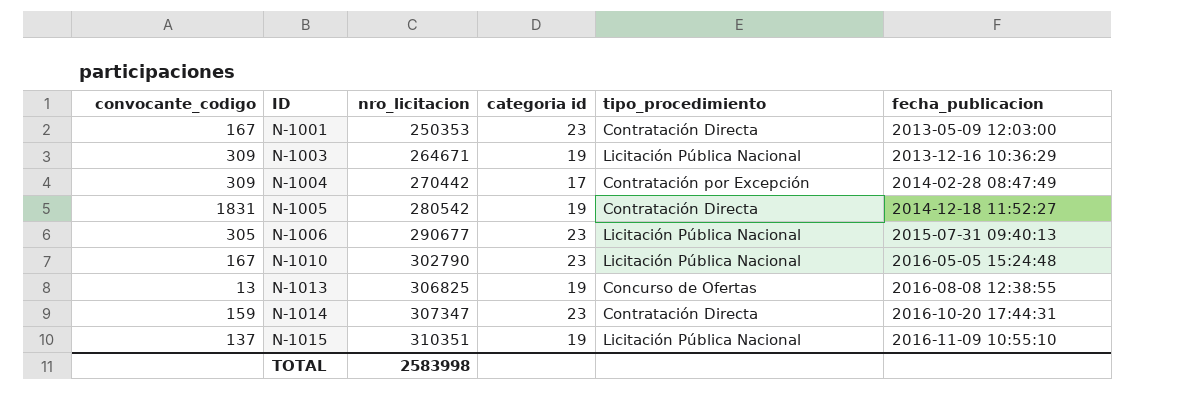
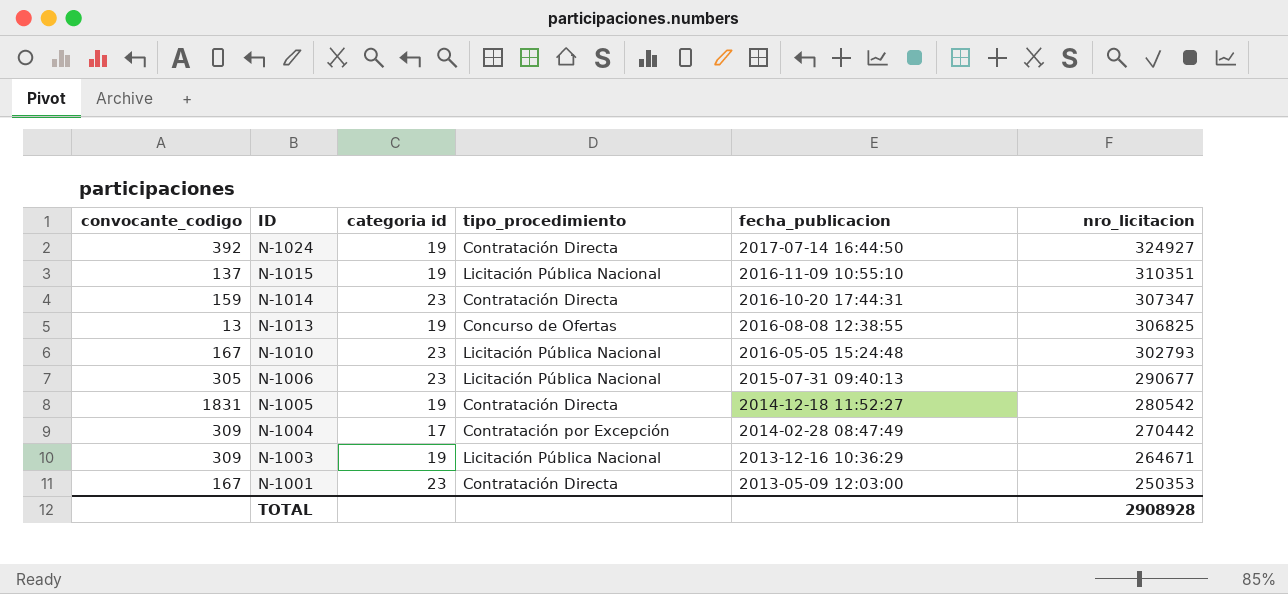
row order: ID ascending -> ID descending
column nro_licitacion | position: 3 -> 6
row N-1024: none -> 392 | 19 | Contratación Directa | 2017-07-14 16:44:50 | 324927
N-1010 | nro_licitacion: 302790 -> 302793
TOTAL | nro_licitacion: 2583998 -> 2908928

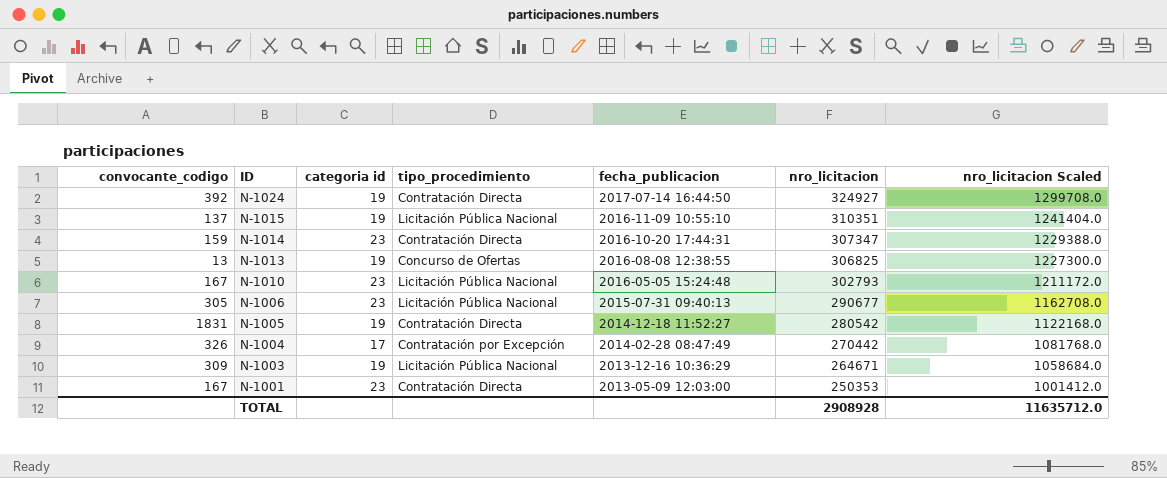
column nro_licitacion Scaled | formula: none -> [nro_licitacion] * 4
N-1004 | convocante_codigo: 309 -> 326

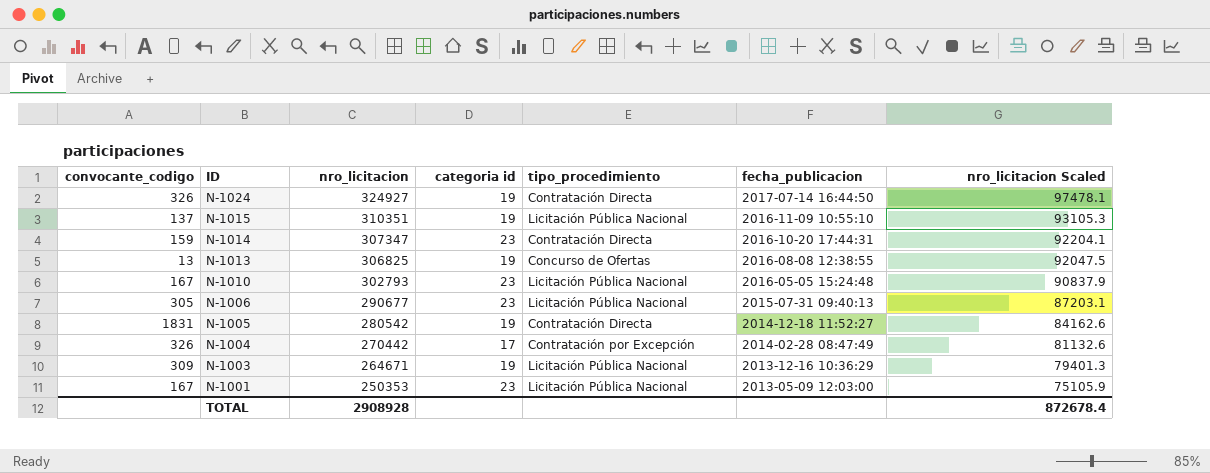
column nro_licitacion | position: 6 -> 3
column nro_licitacion Scaled | formula: [nro_licitacion] * 4 -> [nro_licitacion] * 0.3
N-1024 | convocante_codigo: 392 -> 326
N-1001 | tipo_procedimiento: Contratación Directa -> Licitación Pública Nacional
TOTAL | nro_licitacion Scaled: 11635712.0 -> 872678.4

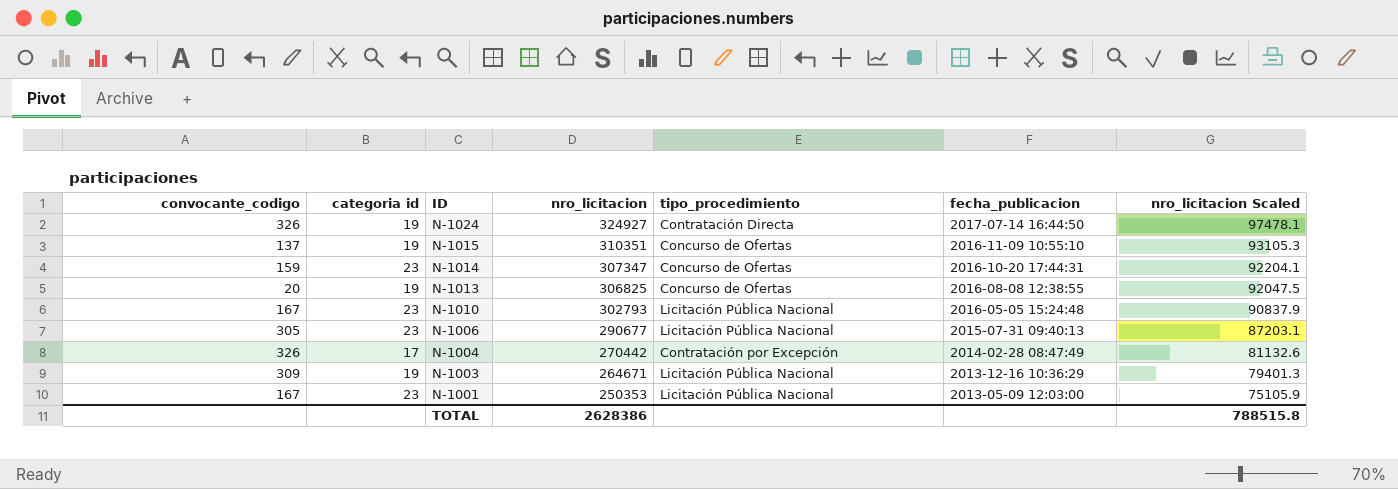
column categoria id | position: 4 -> 2
row N-1005: 1831 | 280542 | 19 | Contratación Directa | 2014-12-18 11:52:27 | 84162.6 -> none
N-1015 | tipo_procedimiento: Licitación Pública Nacional -> Concurso de Ofertas
N-1014 | tipo_procedimiento: Contratación Directa -> Concurso de Ofertas
N-1013 | convocante_codigo: 13 -> 20
TOTAL | nro_licitacion: 2908928 -> 2628386
TOTAL | nro_licitacion Scaled: 872678.4 -> 788515.8

